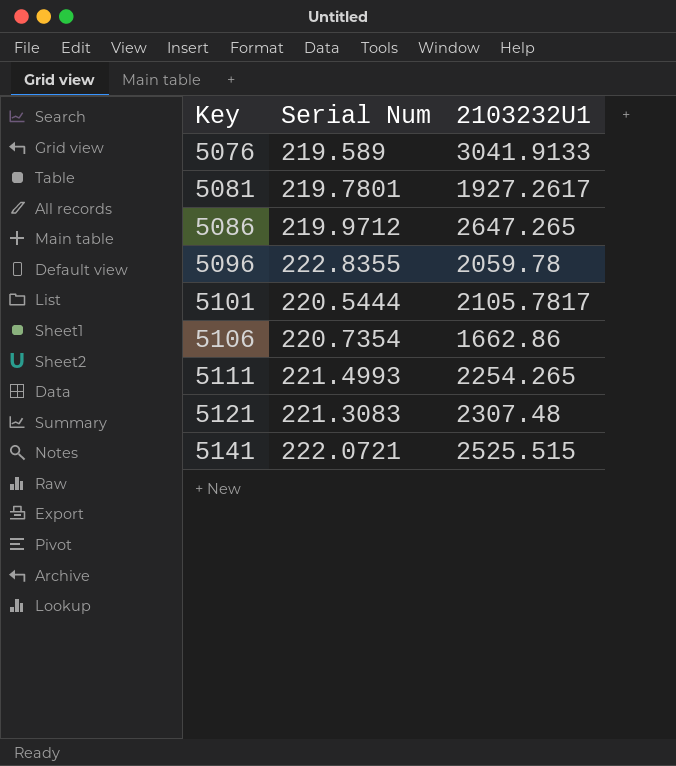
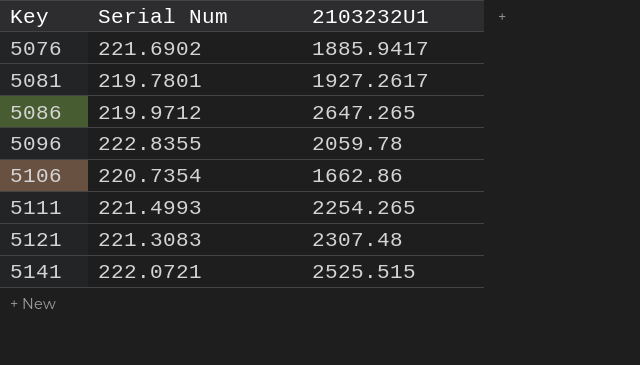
row 5101: 220.5444 | 2105.7817 -> none
5076 | Serial Num: 219.589 -> 221.6902
5076 | 2103232U1: 3041.9133 -> 1885.9417

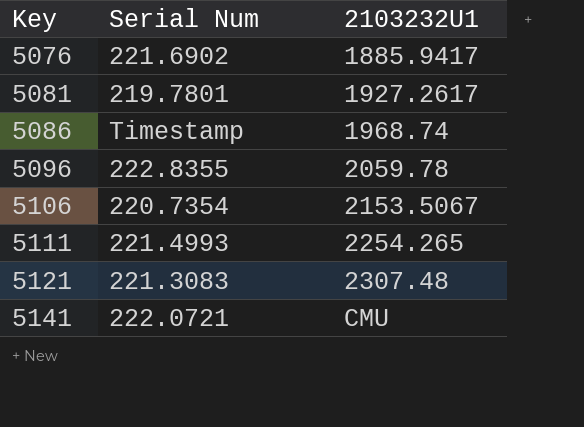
5086 | Serial Num: 219.9712 -> Timestamp
5086 | 2103232U1: 2647.265 -> 1968.74
5106 | 2103232U1: 1662.86 -> 2153.5067
5141 | 2103232U1: 2525.515 -> CMU

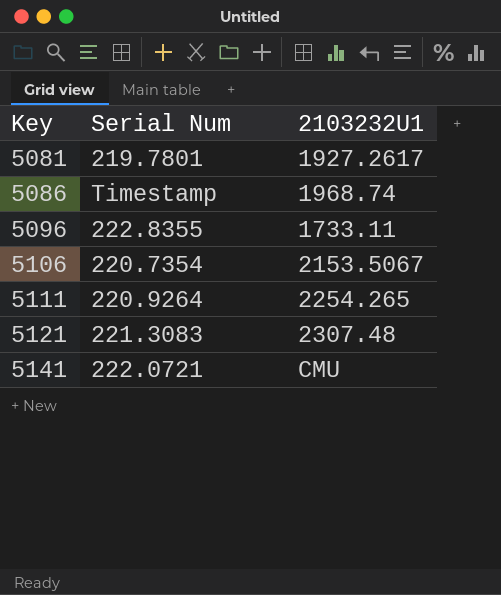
row 5076: 221.6902 | 1885.9417 -> none
5096 | 2103232U1: 2059.78 -> 1733.11
5111 | Serial Num: 221.4993 -> 220.9264

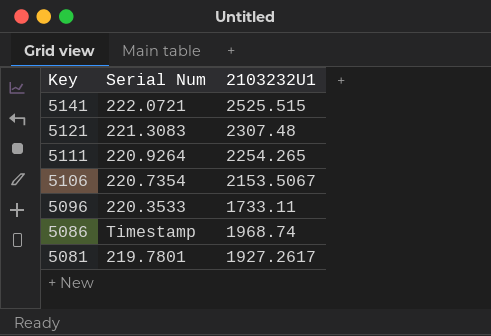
row order: Key ascending -> Key descending
5141 | 2103232U1: CMU -> 2525.515
5096 | Serial Num: 222.8355 -> 220.3533

